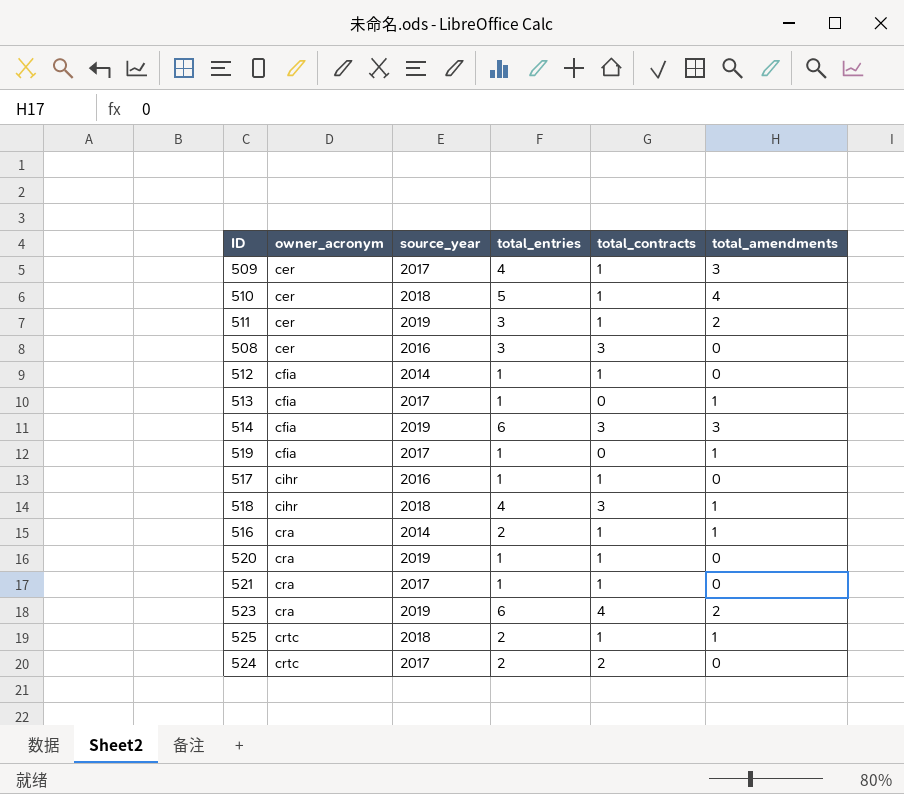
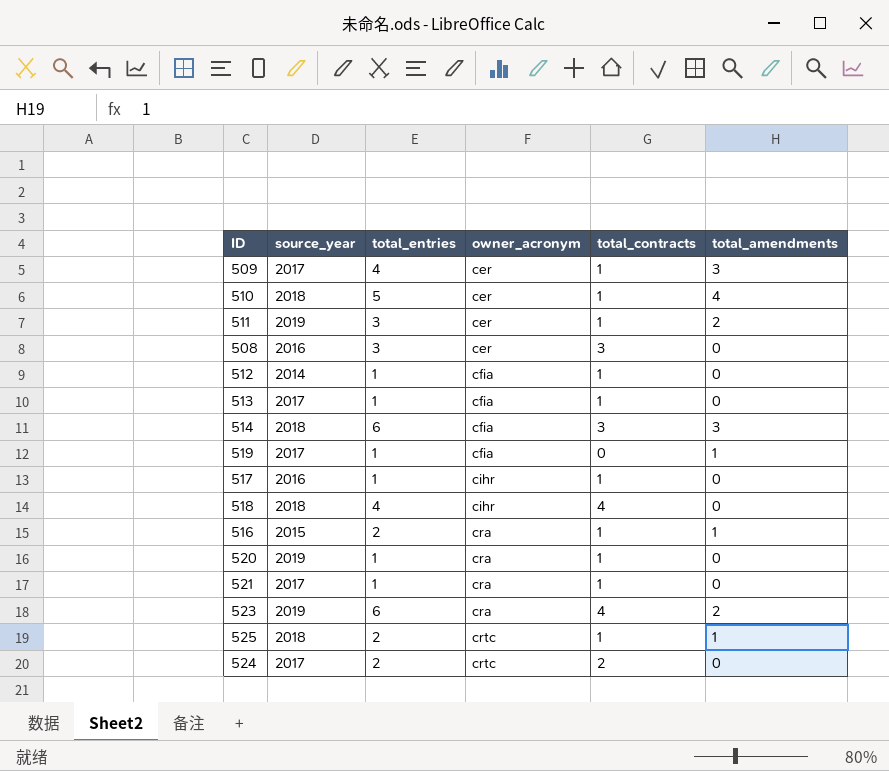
column owner_acronym | position: 2 -> 4
513 | total_contracts: 0 -> 1
513 | total_amendments: 1 -> 0
514 | source_year: 2019 -> 2018
518 | total_contracts: 3 -> 4
518 | total_amendments: 1 -> 0
516 | source_year: 2014 -> 2015

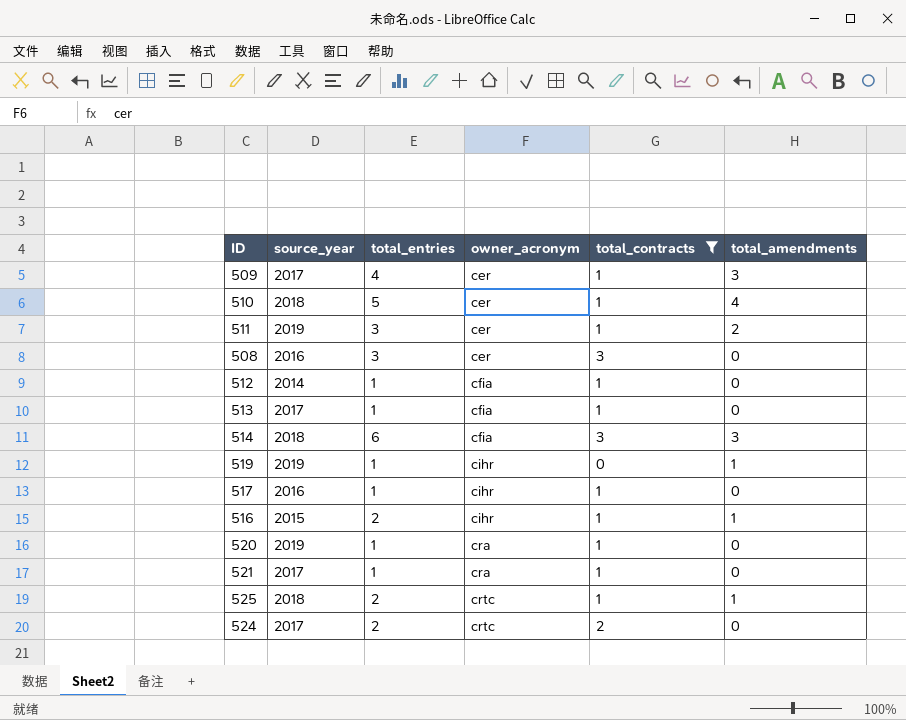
filter: none -> total_contracts != 4
519 | source_year: 2017 -> 2019
519 | owner_acronym: cfia -> cihr
516 | owner_acronym: cra -> cihr

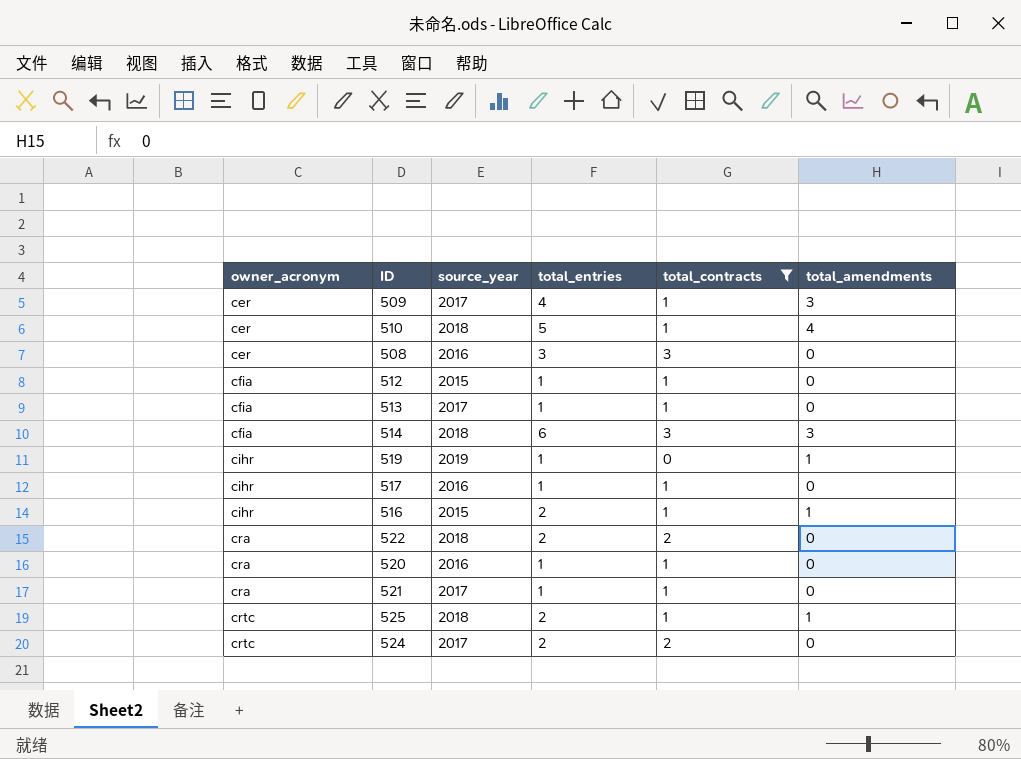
column owner_acronym | position: 4 -> 1
row 511: 2019 | 3 | cer | 1 | 2 -> none
512 | source_year: 2014 -> 2015
row 522: none -> cra | 2018 | 2 | 2 | 0
520 | source_year: 2019 -> 2016

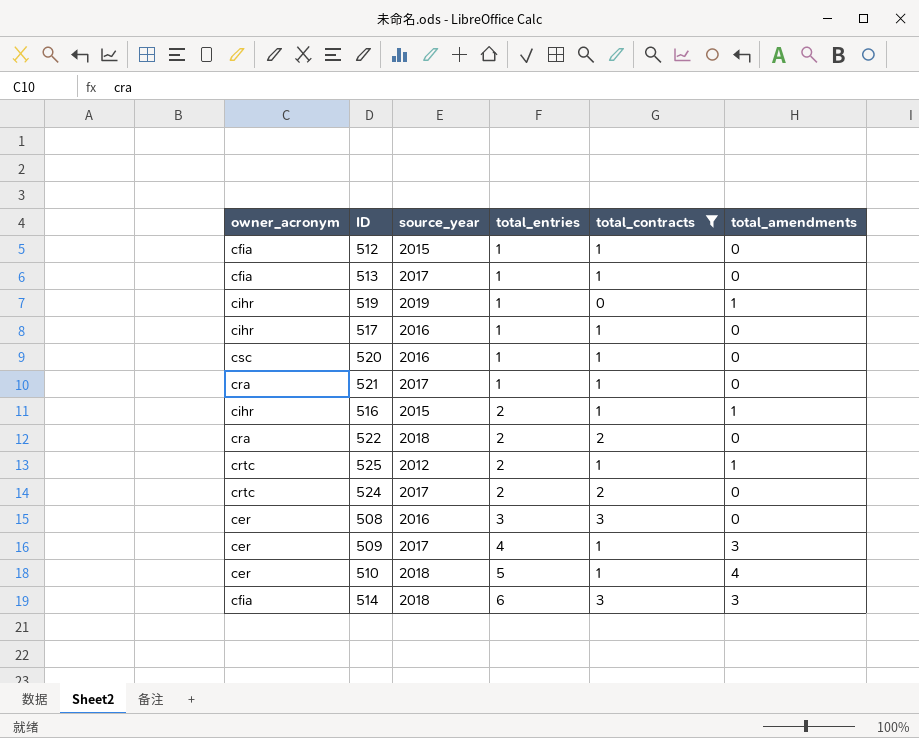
row order: owner_acronym ascending -> total_entries ascending
520 | owner_acronym: cra -> csc
525 | source_year: 2018 -> 2012

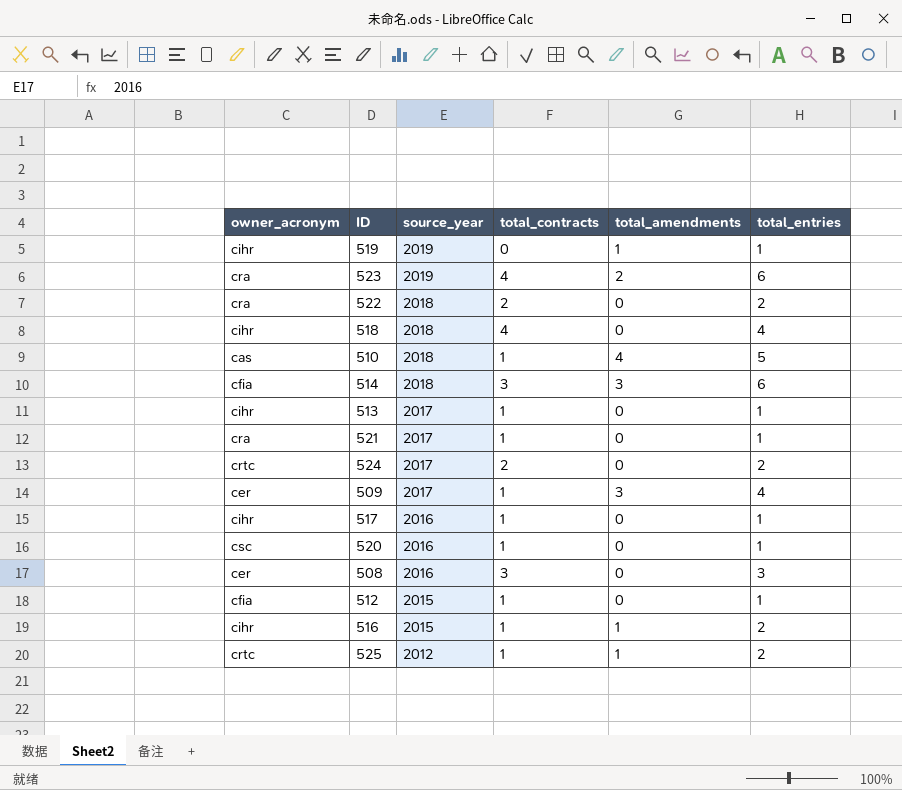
filter: total_contracts != 4 -> none
row order: total_entries ascending -> source_year descending
column total_entries | position: 4 -> 6
510 | owner_acronym: cer -> cas
513 | owner_acronym: cfia -> cihr

